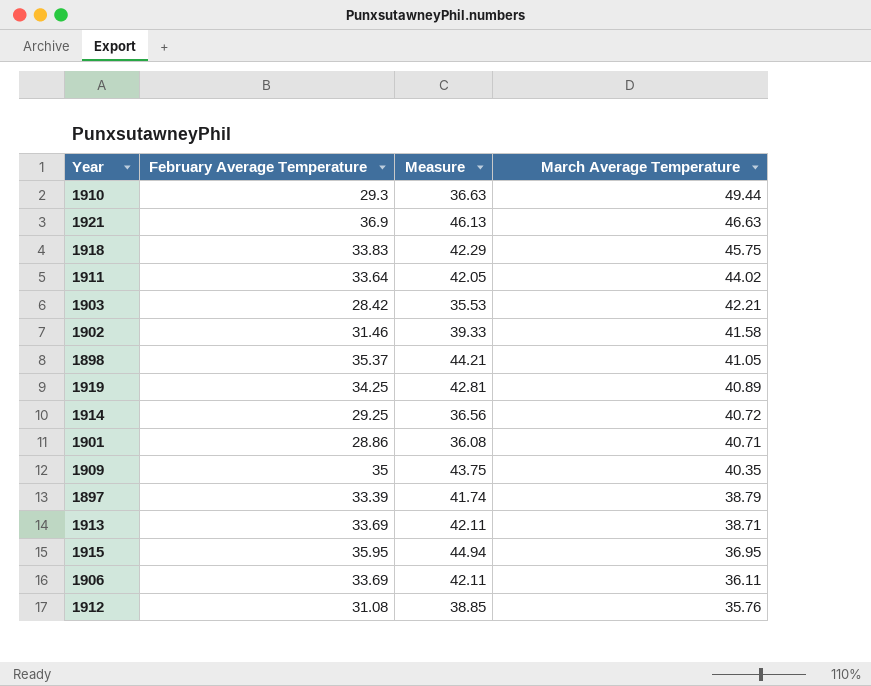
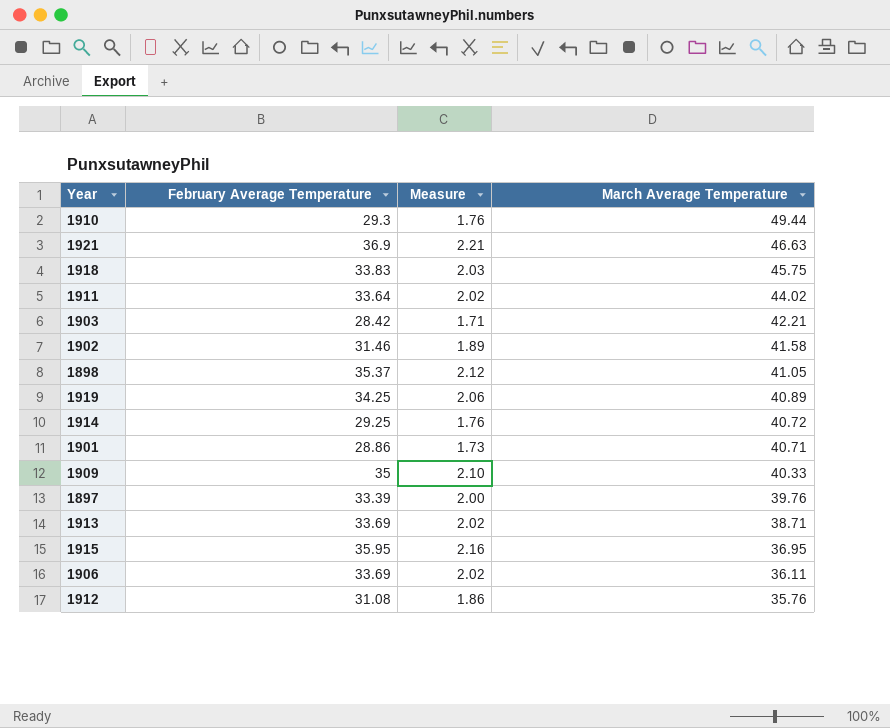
column Measure | formula: [February Average Temperature] * 1.25 -> [February Average Temperature] * 0.06
1909 | March Average Temperature: 40.35 -> 40.33
1897 | March Average Temperature: 38.79 -> 39.76

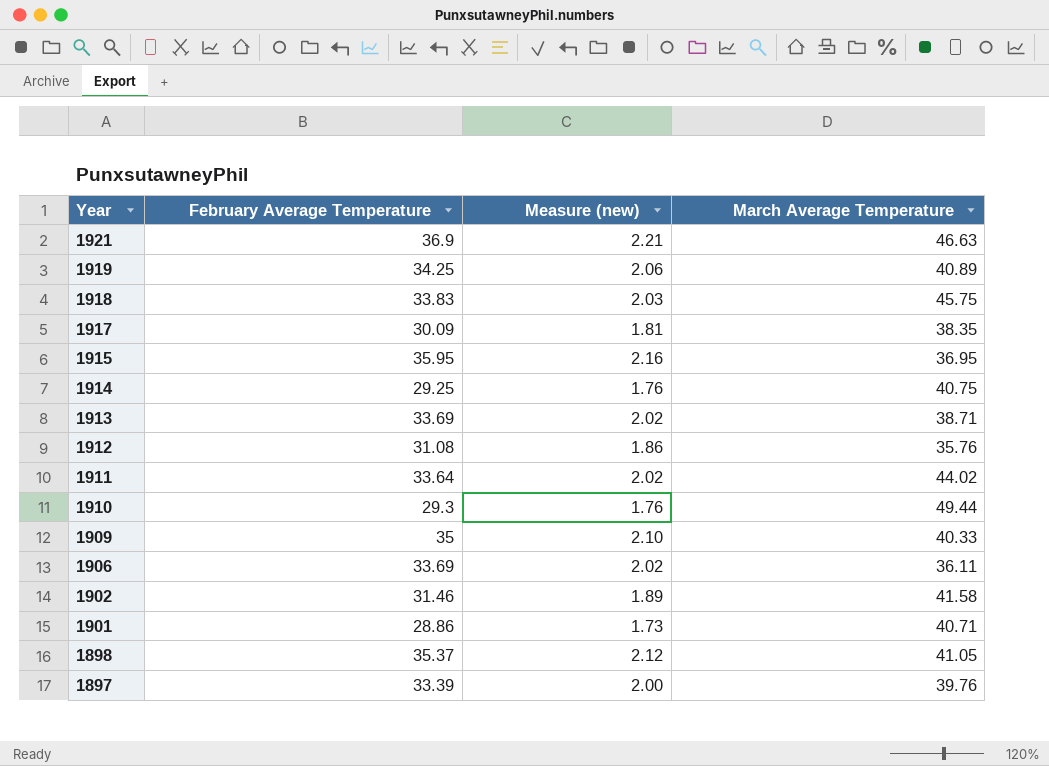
row order: March Average Temperature descending -> Year descending
column name: Measure -> Measure (new)
row 1903: 28.42 | 1.71 | 42.21 -> none
row 1917: none -> 30.09 | 1.81 | 38.35
1914 | March Average Temperature: 40.72 -> 40.75

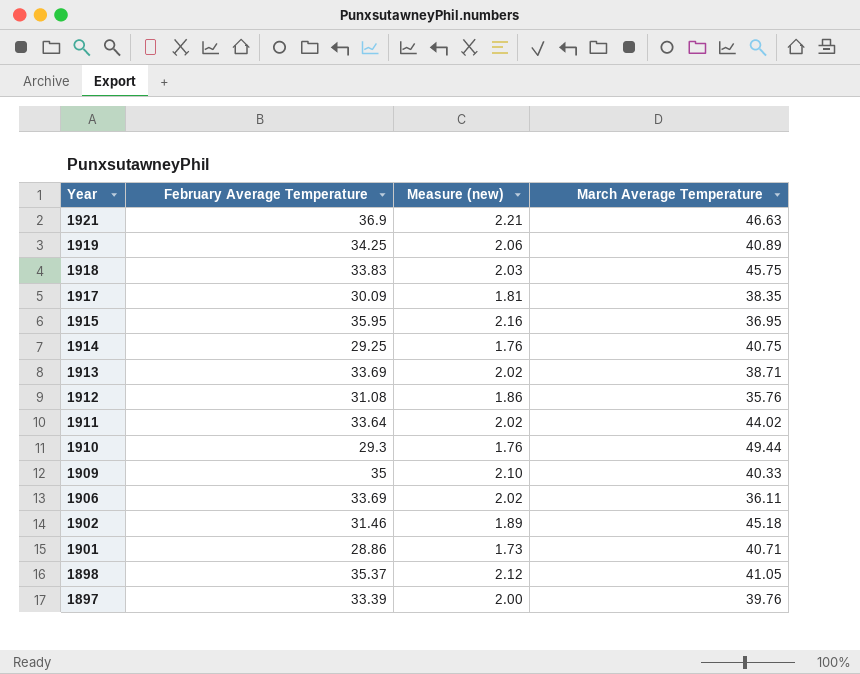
1902 | March Average Temperature: 41.58 -> 45.18

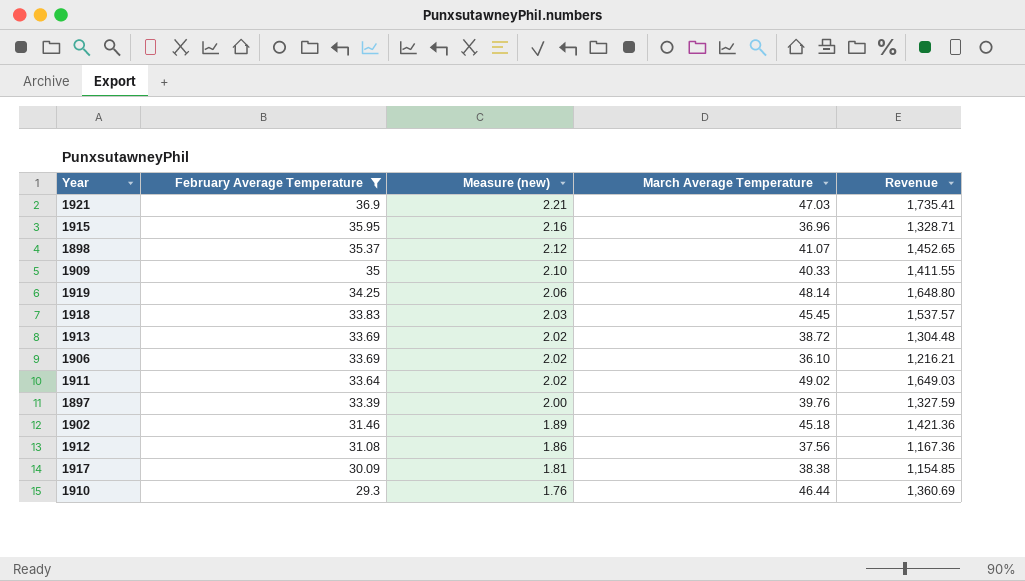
filter: none -> February Average Temperature >= 29.3
row order: Year descending -> February Average Temperature descending
column Revenue | formula: none -> [February Average Temperature] * [March Average Temperature]
1921 | March Average Temperature: 46.63 -> 47.03
1915 | March Average Temperature: 36.95 -> 36.96
1898 | March Average Temperature: 41.05 -> 41.07
1919 | March Average Temperature: 40.89 -> 48.14
1918 | March Average Temperature: 45.75 -> 45.45
1913 | March Average Temperature: 38.71 -> 38.72
1906 | March Average Temperature: 36.11 -> 36.10
1911 | March Average Temperature: 44.02 -> 49.02
1912 | March Average Temperature: 35.76 -> 37.56
1917 | March Average Temperature: 38.35 -> 38.38
1910 | March Average Temperature: 49.44 -> 46.44

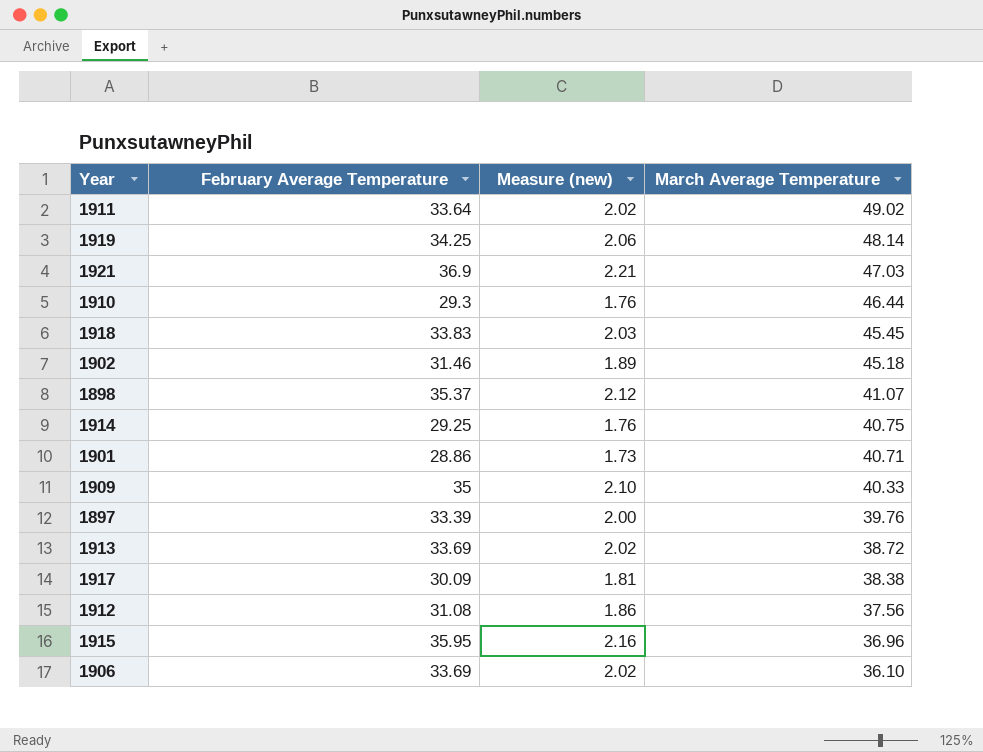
filter: February Average Temperature >= 29.3 -> none
row order: February Average Temperature descending -> March Average Temperature descending
column Revenue | formula: [February Average Temperature] * [March Average Temperature] -> none

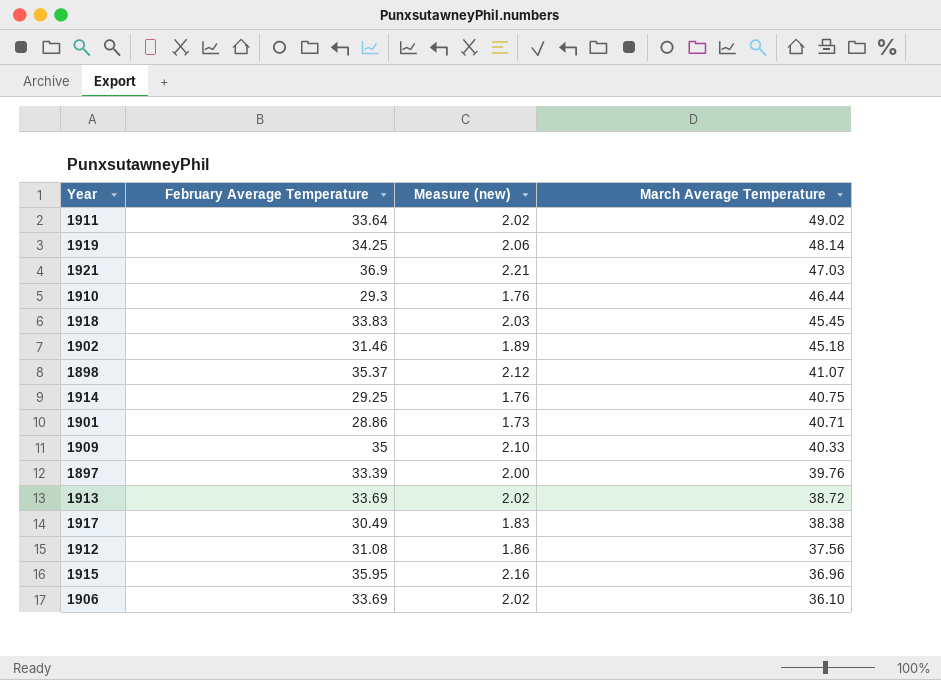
1917 | February Average Temperature: 30.09 -> 30.49
1917 | Measure (new): 1.81 -> 1.83

